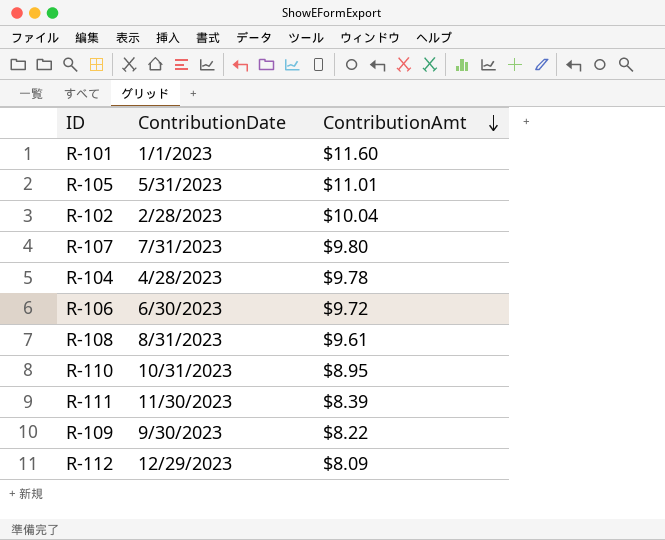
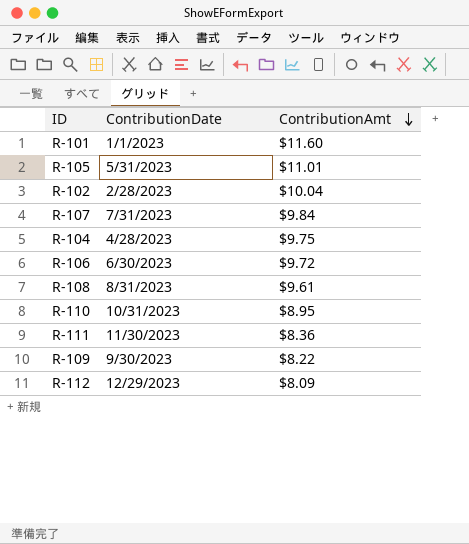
R-107 | ContributionAmt: $9.80 -> $9.84
R-104 | ContributionAmt: $9.78 -> $9.75
R-111 | ContributionAmt: $8.39 -> $8.36

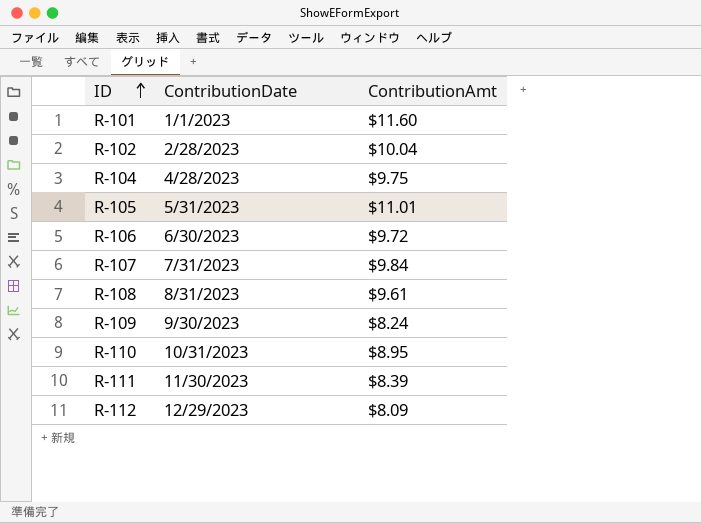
row order: ContributionAmt descending -> ID ascending
R-109 | ContributionAmt: $8.22 -> $8.24
R-111 | ContributionAmt: $8.36 -> $8.39

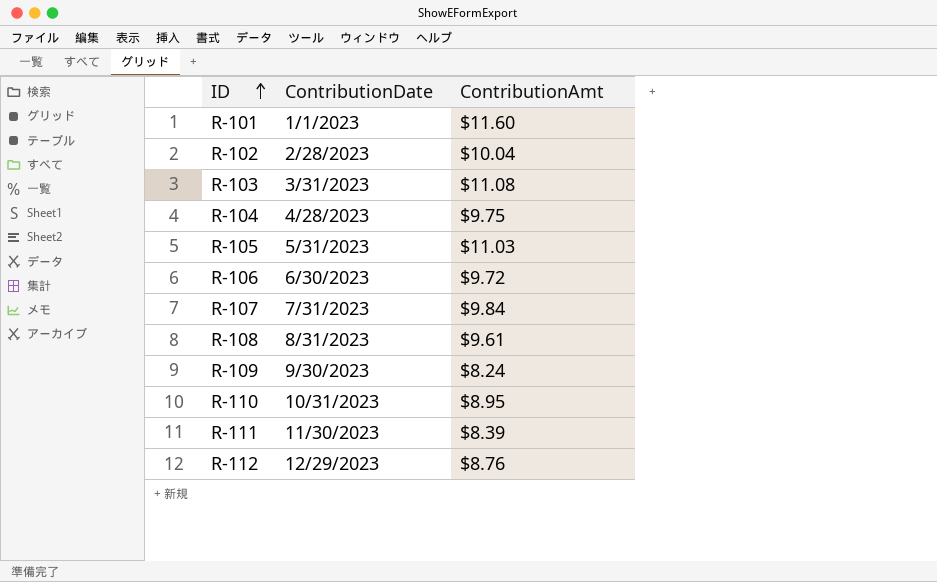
row R-103: none -> 3/31/2023 | $11.08
R-105 | ContributionAmt: $11.01 -> $11.03
R-112 | ContributionAmt: $8.09 -> $8.76

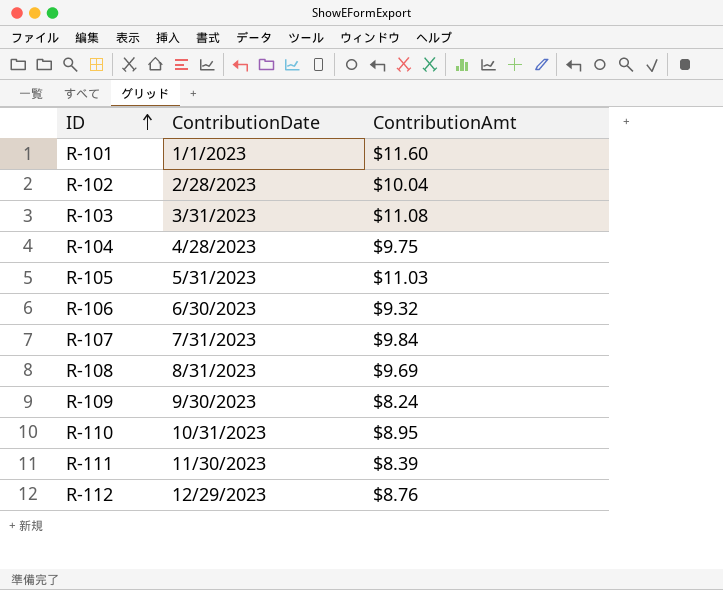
R-106 | ContributionAmt: $9.72 -> $9.32
R-108 | ContributionAmt: $9.61 -> $9.69

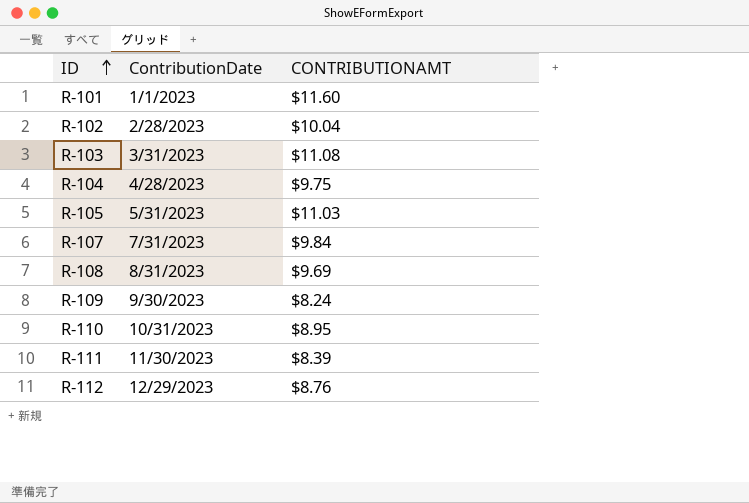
column name: ContributionAmt -> CONTRIBUTIONAMT
row R-106: 6/30/2023 | $9.32 -> none

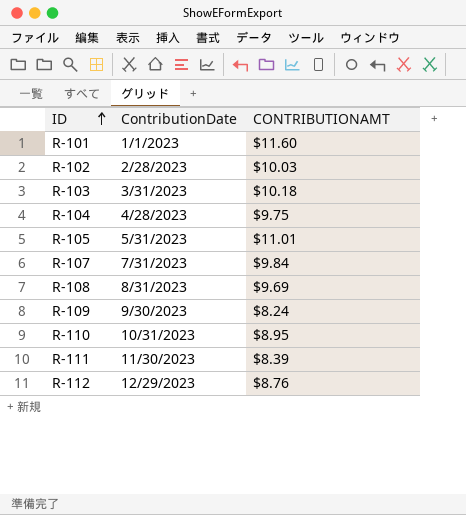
R-102 | CONTRIBUTIONAMT: $10.04 -> $10.03
R-103 | CONTRIBUTIONAMT: $11.08 -> $10.18
R-105 | CONTRIBUTIONAMT: $11.03 -> $11.01

